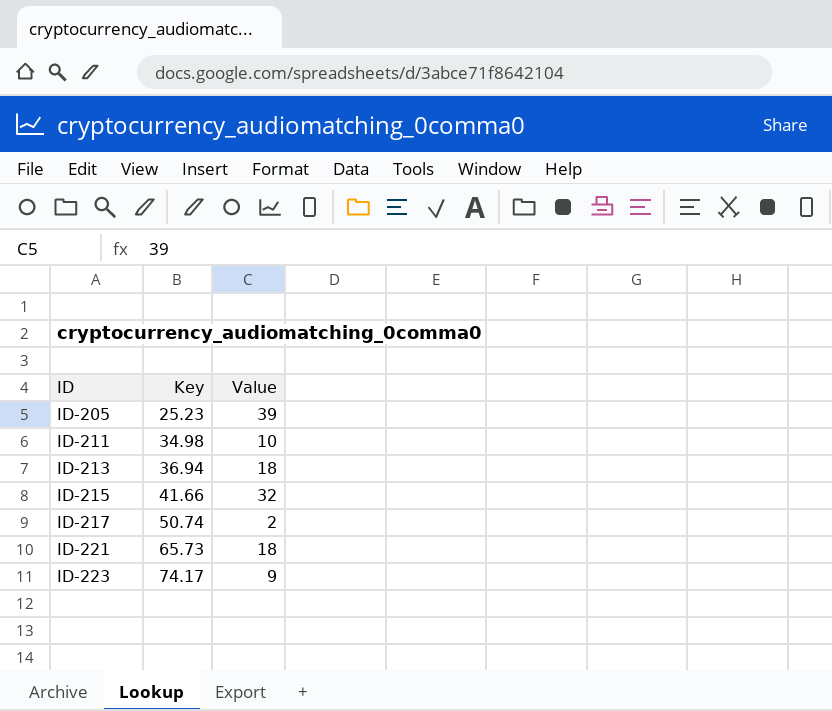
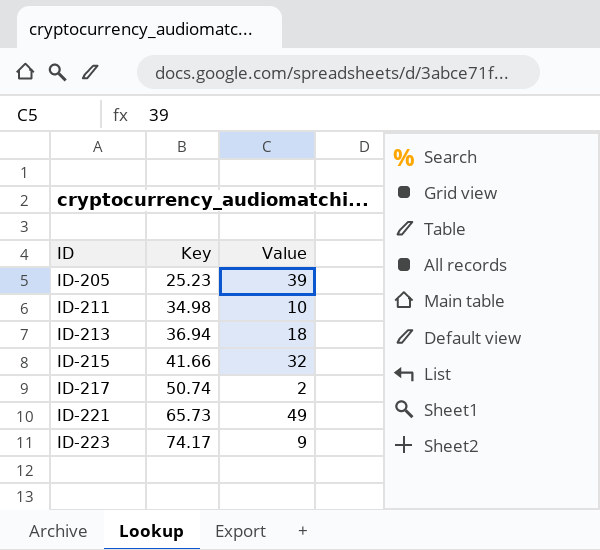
ID-221 | Value: 18 -> 49

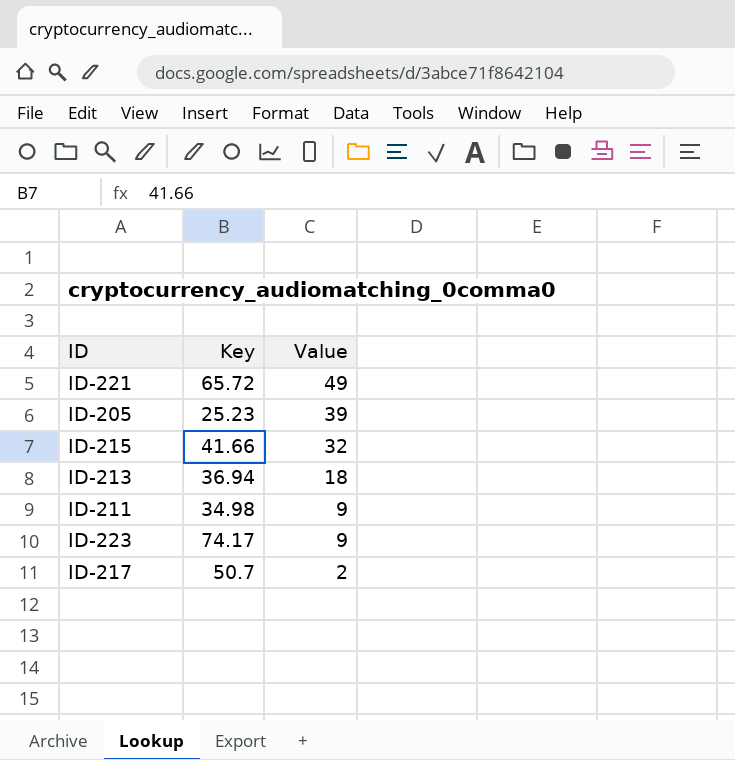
row order: ID ascending -> Value descending
ID-221 | Key: 65.73 -> 65.72
ID-211 | Value: 10 -> 9
ID-217 | Key: 50.74 -> 50.7

